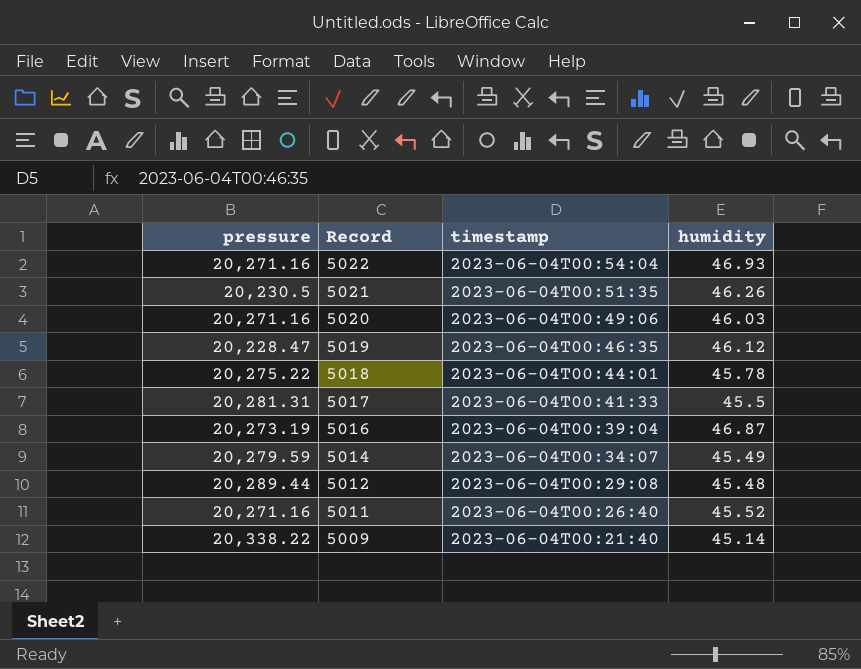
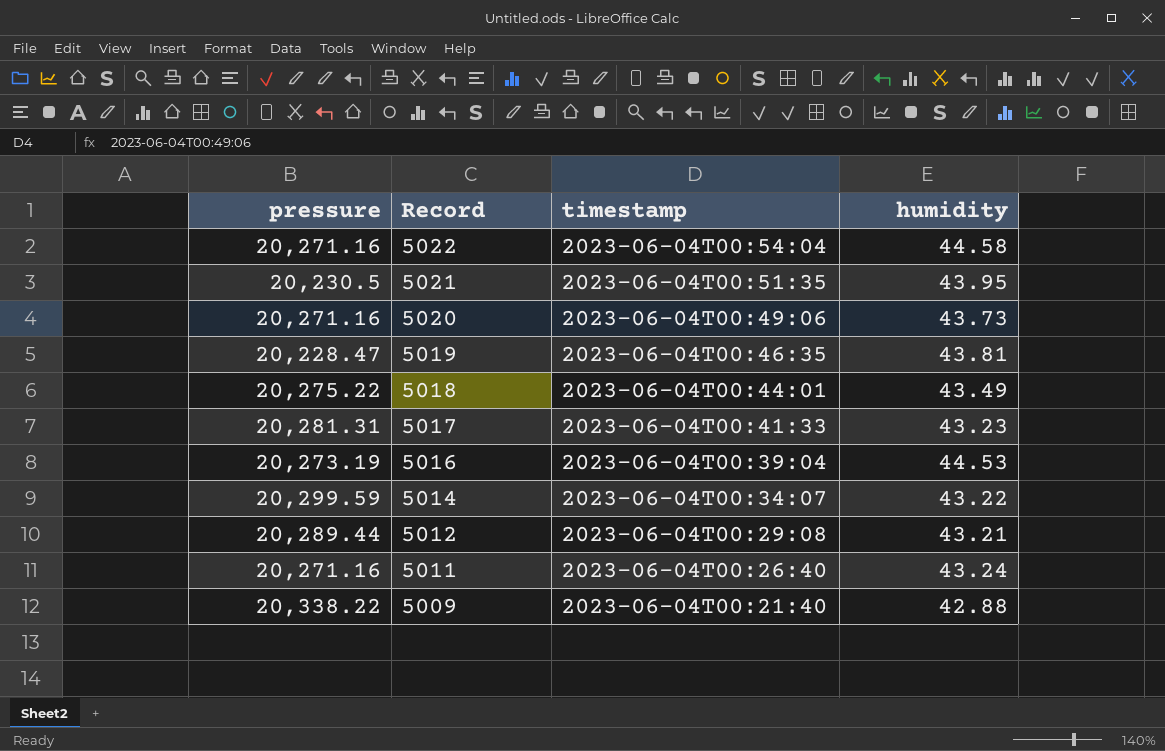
5022 | humidity: 46.93 -> 44.58
5021 | humidity: 46.26 -> 43.95
5020 | humidity: 46.03 -> 43.73
5019 | humidity: 46.12 -> 43.81
5018 | humidity: 45.78 -> 43.49
5017 | humidity: 45.5 -> 43.23
5016 | humidity: 46.87 -> 44.53
5014 | pressure: 20,279.59 -> 20,299.59
5014 | humidity: 45.49 -> 43.22
5012 | humidity: 45.48 -> 43.21
5011 | humidity: 45.52 -> 43.24
5009 | humidity: 45.14 -> 42.88

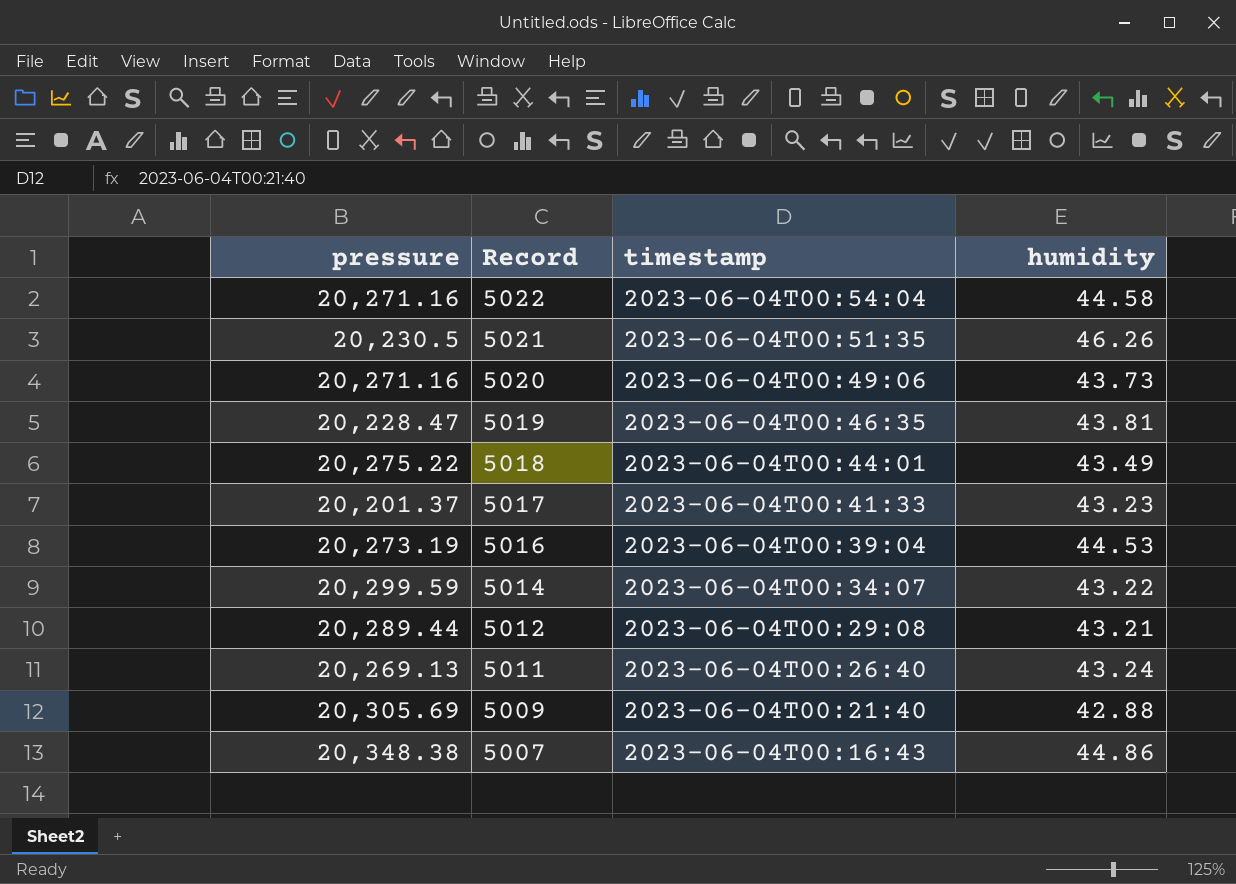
5021 | humidity: 43.95 -> 46.26
5017 | pressure: 20,281.31 -> 20,201.37
5011 | pressure: 20,271.16 -> 20,269.13
5009 | pressure: 20,338.22 -> 20,305.69
row 5007: none -> 20,348.38 | 2023-06-04T00:16:43 | 44.86

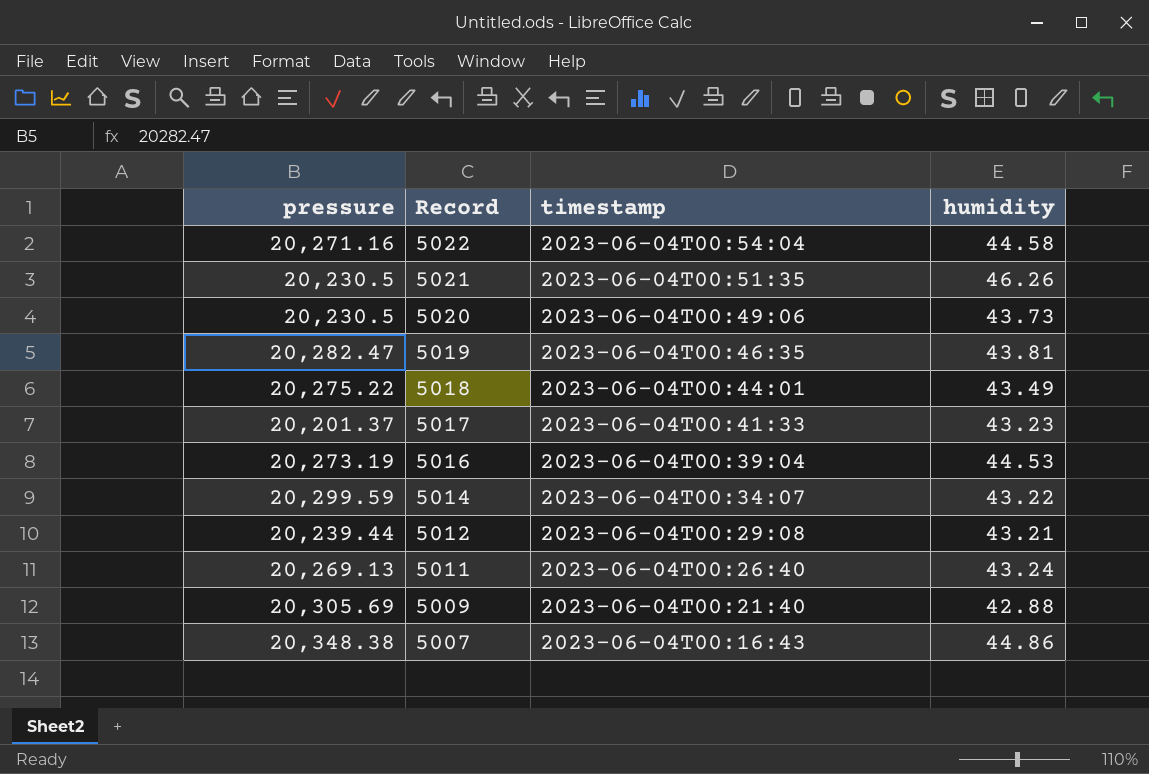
5020 | pressure: 20,271.16 -> 20,230.5
5019 | pressure: 20,228.47 -> 20,282.47
5012 | pressure: 20,289.44 -> 20,239.44

